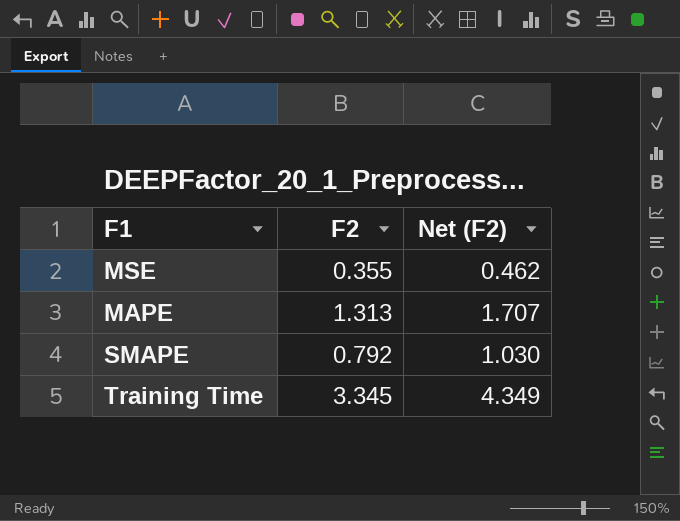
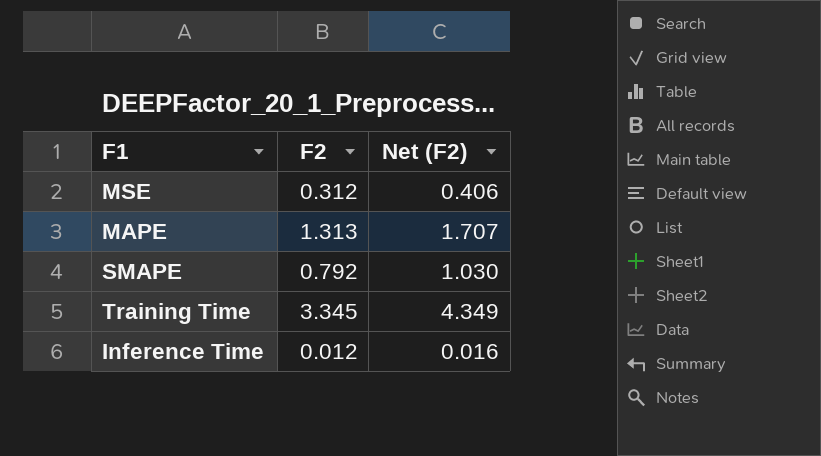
MSE | F2: 0.355 -> 0.312
MSE | Net (F2): 0.462 -> 0.406
row Inference Time: none -> 0.012 | 0.016

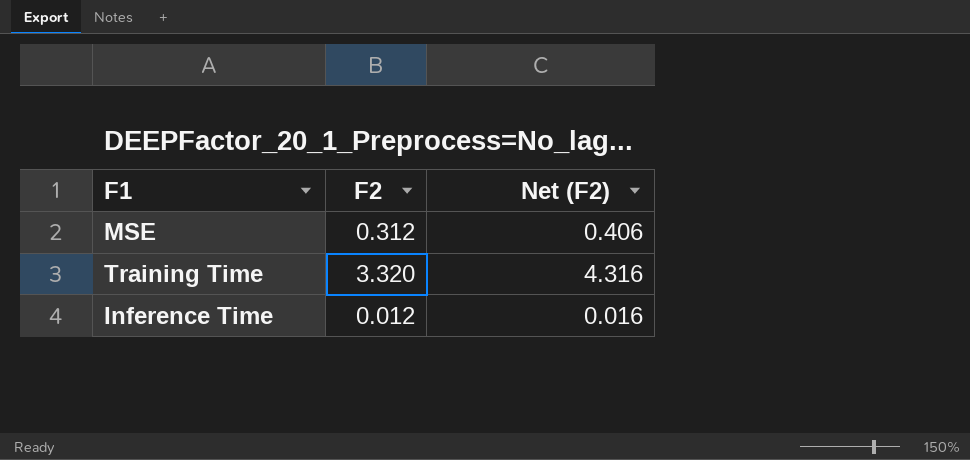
row MAPE: 1.313 | 1.707 -> none
row SMAPE: 0.792 | 1.030 -> none
Training Time | F2: 3.345 -> 3.320
Training Time | Net (F2): 4.349 -> 4.316

